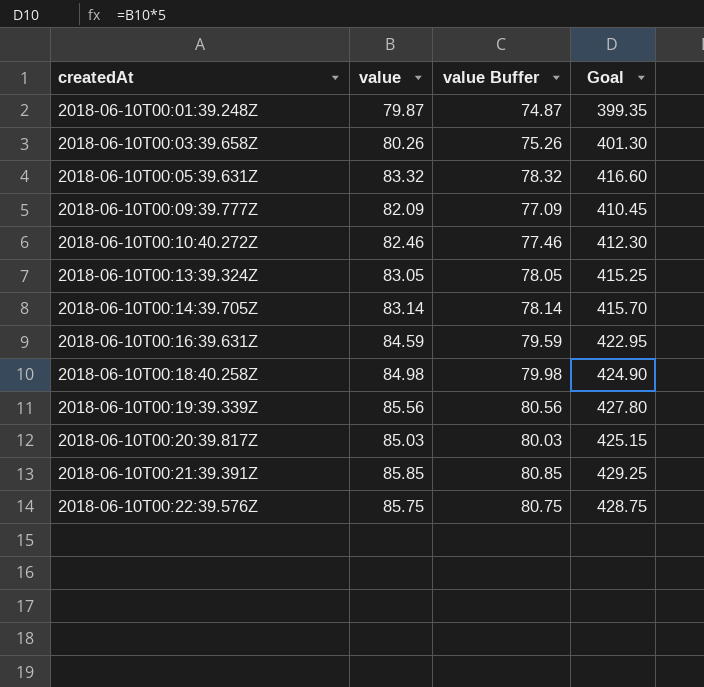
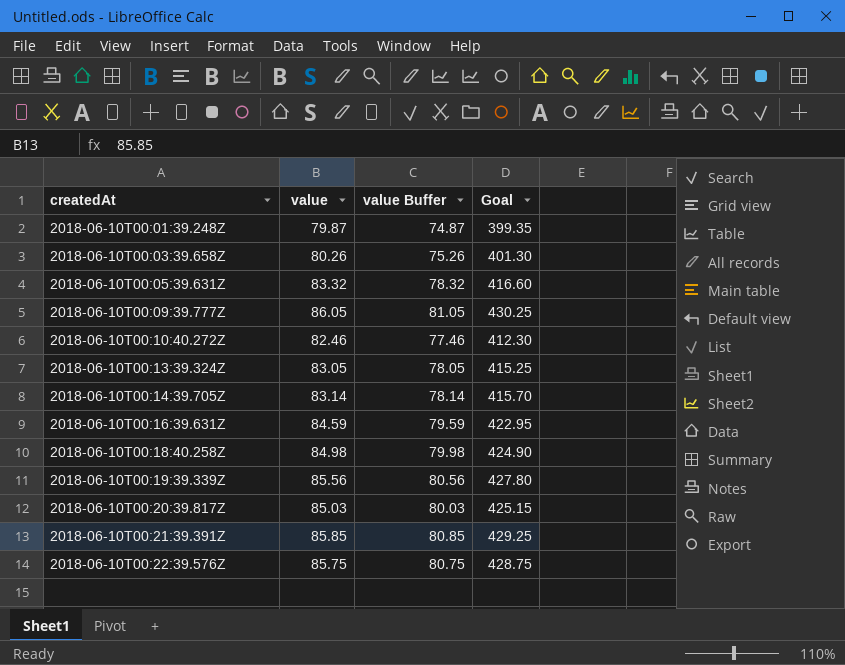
2018-06-10T00:09:39.777Z | value: 82.09 -> 86.05
2018-06-10T00:09:39.777Z | value Buffer: 77.09 -> 81.05
2018-06-10T00:09:39.777Z | Goal: 410.45 -> 430.25

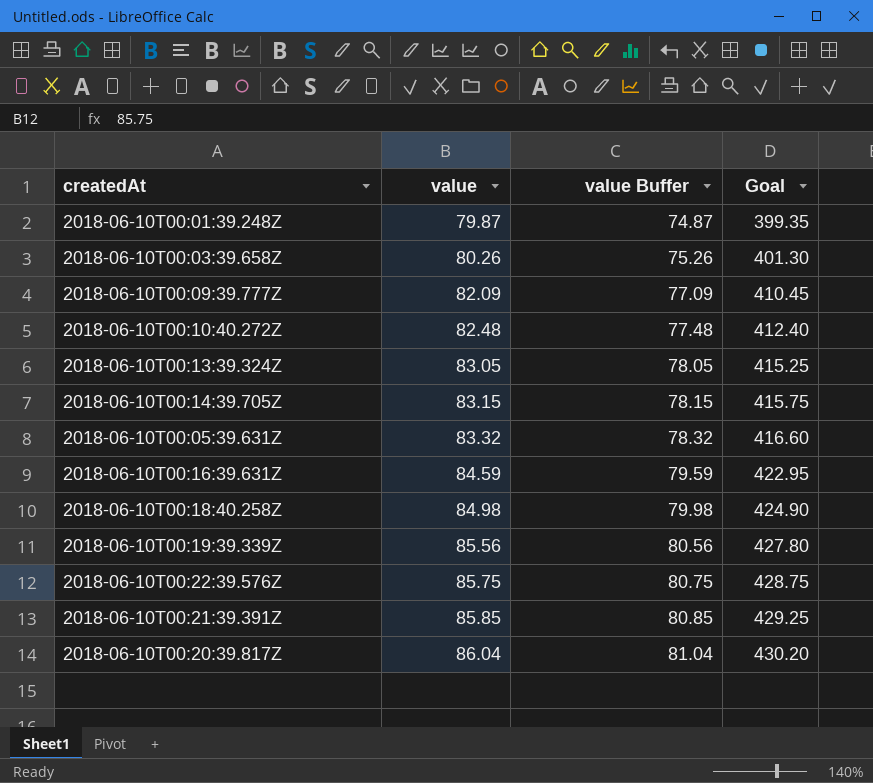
row order: createdAt ascending -> value ascending
2018-06-10T00:09:39.777Z | value: 86.05 -> 82.09
2018-06-10T00:09:39.777Z | value Buffer: 81.05 -> 77.09
2018-06-10T00:09:39.777Z | Goal: 430.25 -> 410.45
2018-06-10T00:10:40.272Z | value: 82.46 -> 82.48
2018-06-10T00:10:40.272Z | value Buffer: 77.46 -> 77.48
2018-06-10T00:10:40.272Z | Goal: 412.30 -> 412.40
2018-06-10T00:14:39.705Z | value: 83.14 -> 83.15
2018-06-10T00:14:39.705Z | value Buffer: 78.14 -> 78.15
2018-06-10T00:14:39.705Z | Goal: 415.70 -> 415.75
2018-06-10T00:20:39.817Z | value: 85.03 -> 86.04
2018-06-10T00:20:39.817Z | value Buffer: 80.03 -> 81.04
2018-06-10T00:20:39.817Z | Goal: 425.15 -> 430.20

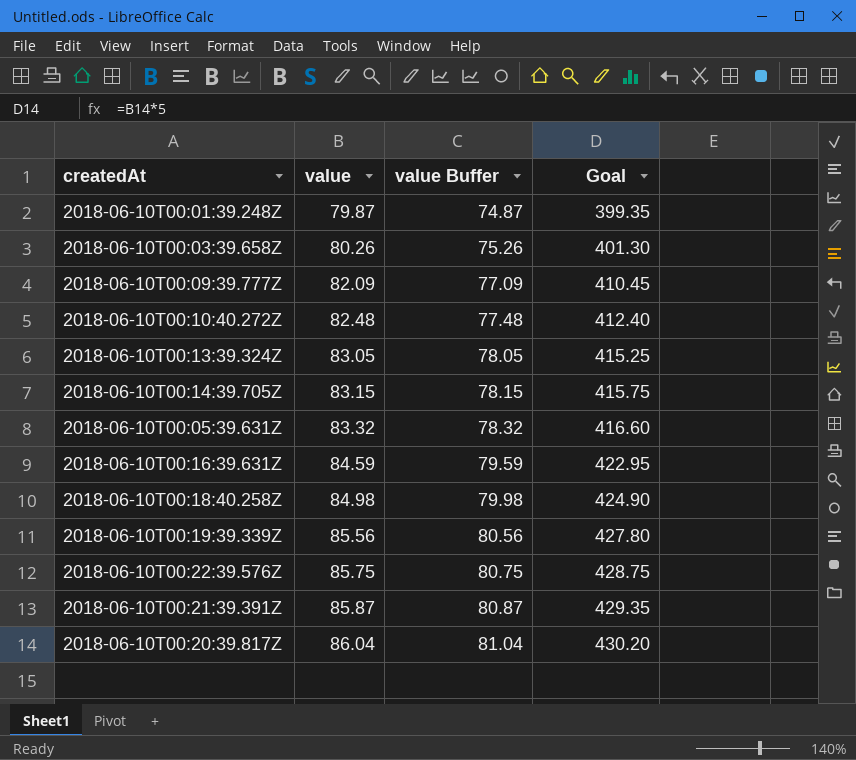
2018-06-10T00:21:39.391Z | value: 85.85 -> 85.87
2018-06-10T00:21:39.391Z | value Buffer: 80.85 -> 80.87
2018-06-10T00:21:39.391Z | Goal: 429.25 -> 429.35

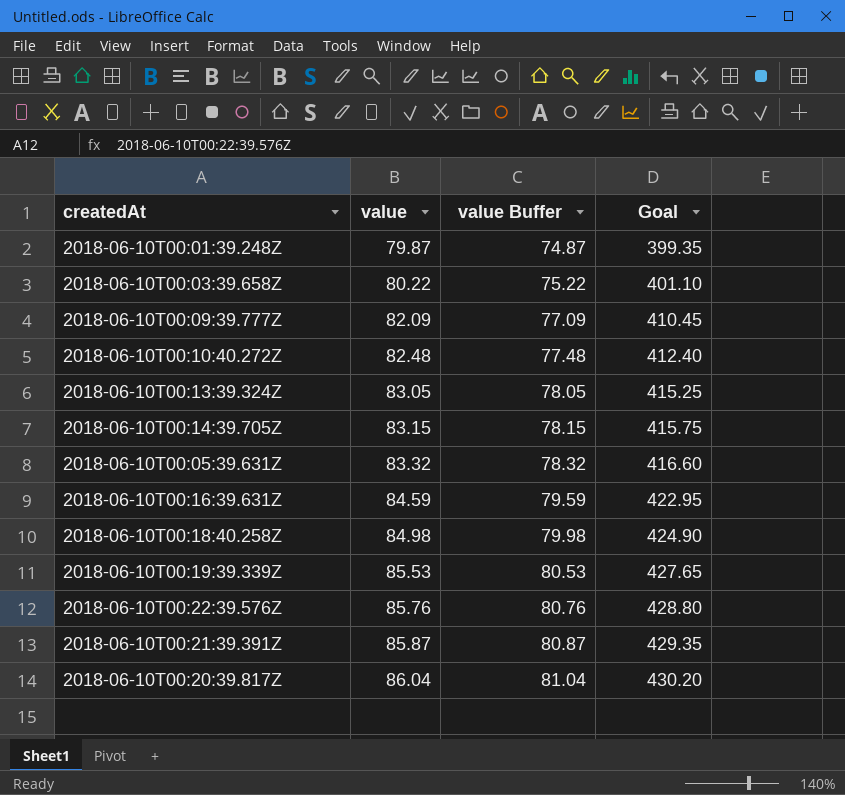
2018-06-10T00:03:39.658Z | value: 80.26 -> 80.22
2018-06-10T00:03:39.658Z | value Buffer: 75.26 -> 75.22
2018-06-10T00:03:39.658Z | Goal: 401.30 -> 401.10
2018-06-10T00:19:39.339Z | value: 85.56 -> 85.53
2018-06-10T00:19:39.339Z | value Buffer: 80.56 -> 80.53
2018-06-10T00:19:39.339Z | Goal: 427.80 -> 427.65
2018-06-10T00:22:39.576Z | value: 85.75 -> 85.76
2018-06-10T00:22:39.576Z | value Buffer: 80.75 -> 80.76
2018-06-10T00:22:39.576Z | Goal: 428.75 -> 428.80

